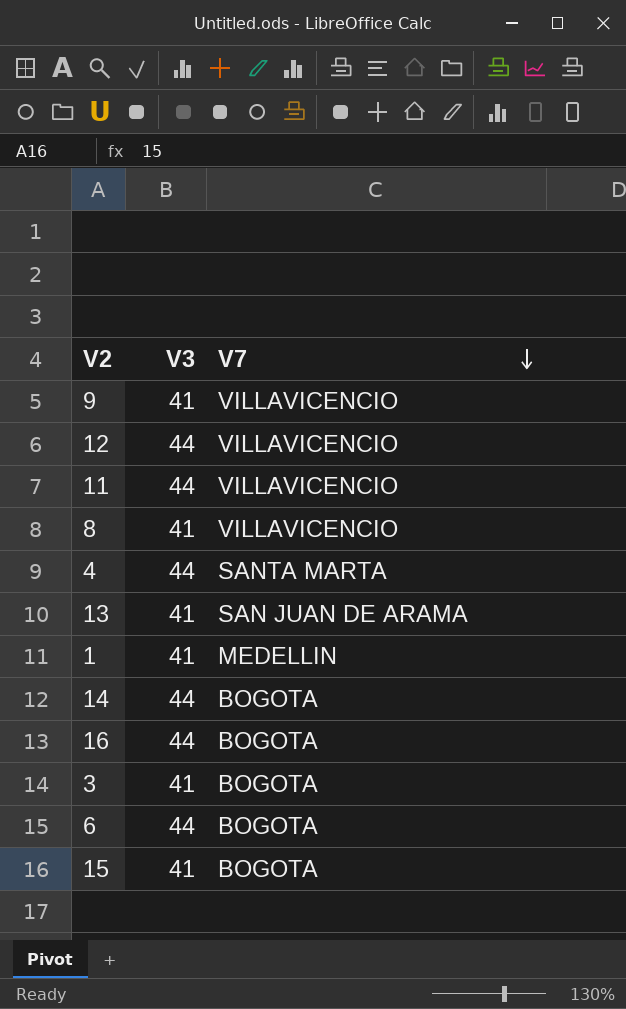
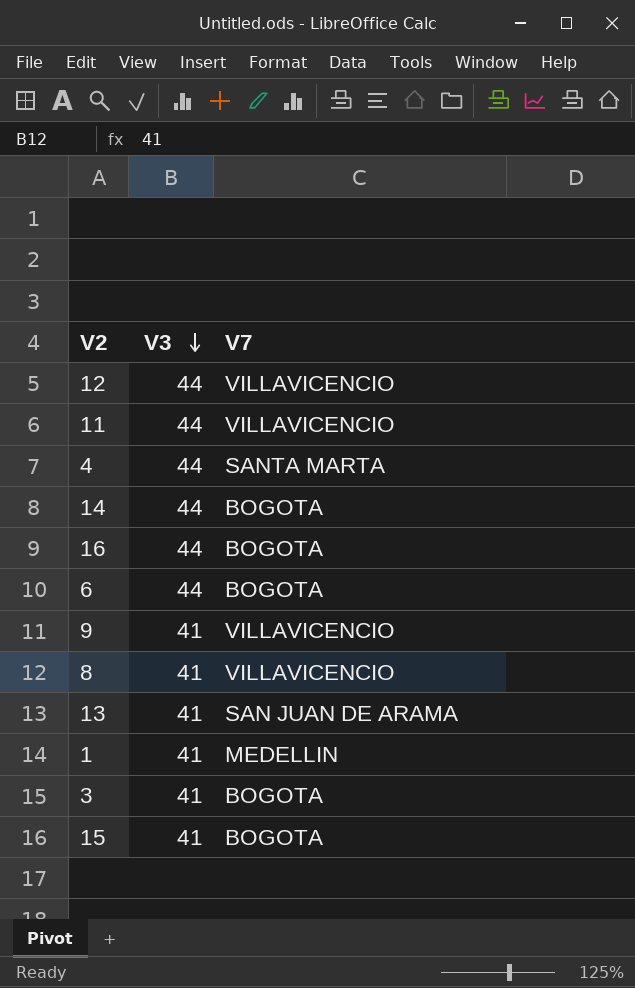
row order: V7 descending -> V3 descending

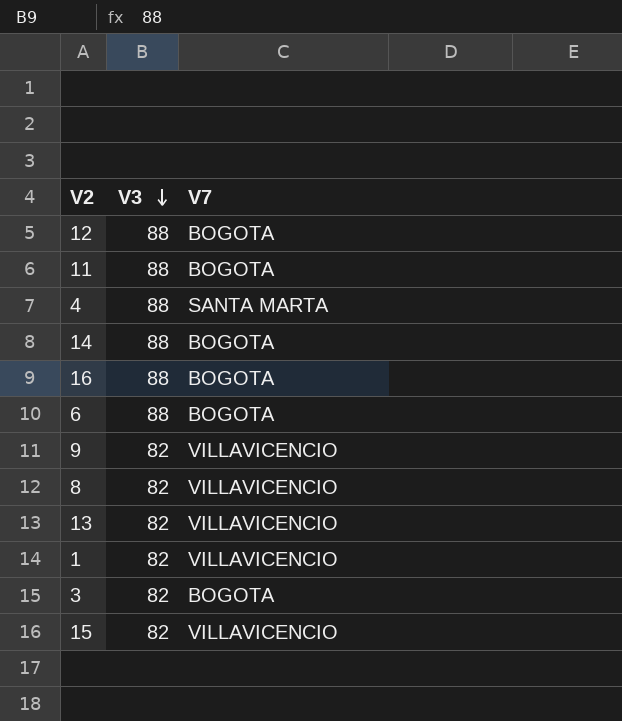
12 | V3: 44 -> 88
12 | V7: VILLAVICENCIO -> BOGOTA
11 | V3: 44 -> 88
11 | V7: VILLAVICENCIO -> BOGOTA
4 | V3: 44 -> 88
14 | V3: 44 -> 88
16 | V3: 44 -> 88
6 | V3: 44 -> 88
9 | V3: 41 -> 82
8 | V3: 41 -> 82
13 | V3: 41 -> 82
13 | V7: SAN JUAN DE ARAMA -> VILLAVICENCIO
1 | V3: 41 -> 82
1 | V7: MEDELLIN -> VILLAVICENCIO
3 | V3: 41 -> 82
15 | V3: 41 -> 82
15 | V7: BOGOTA -> VILLAVICENCIO

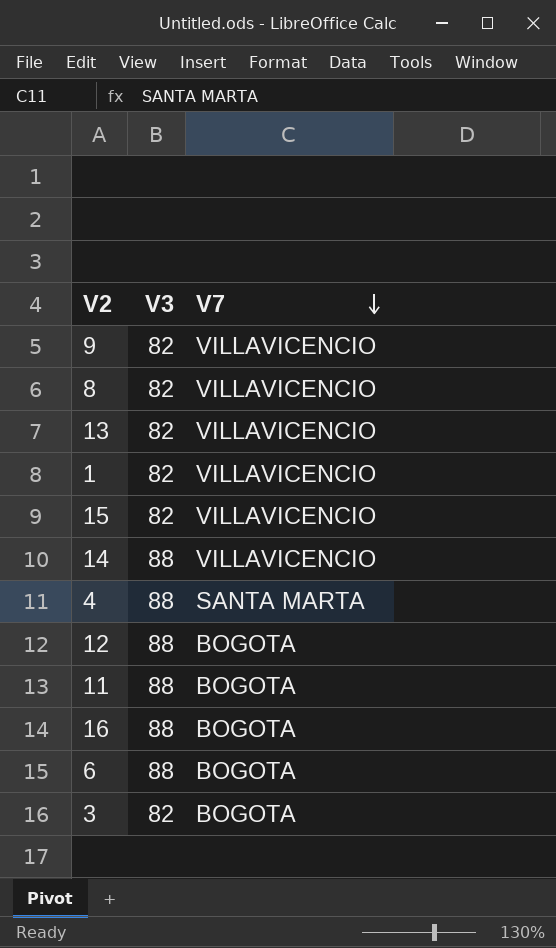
row order: V3 descending -> V7 descending
14 | V7: BOGOTA -> VILLAVICENCIO

